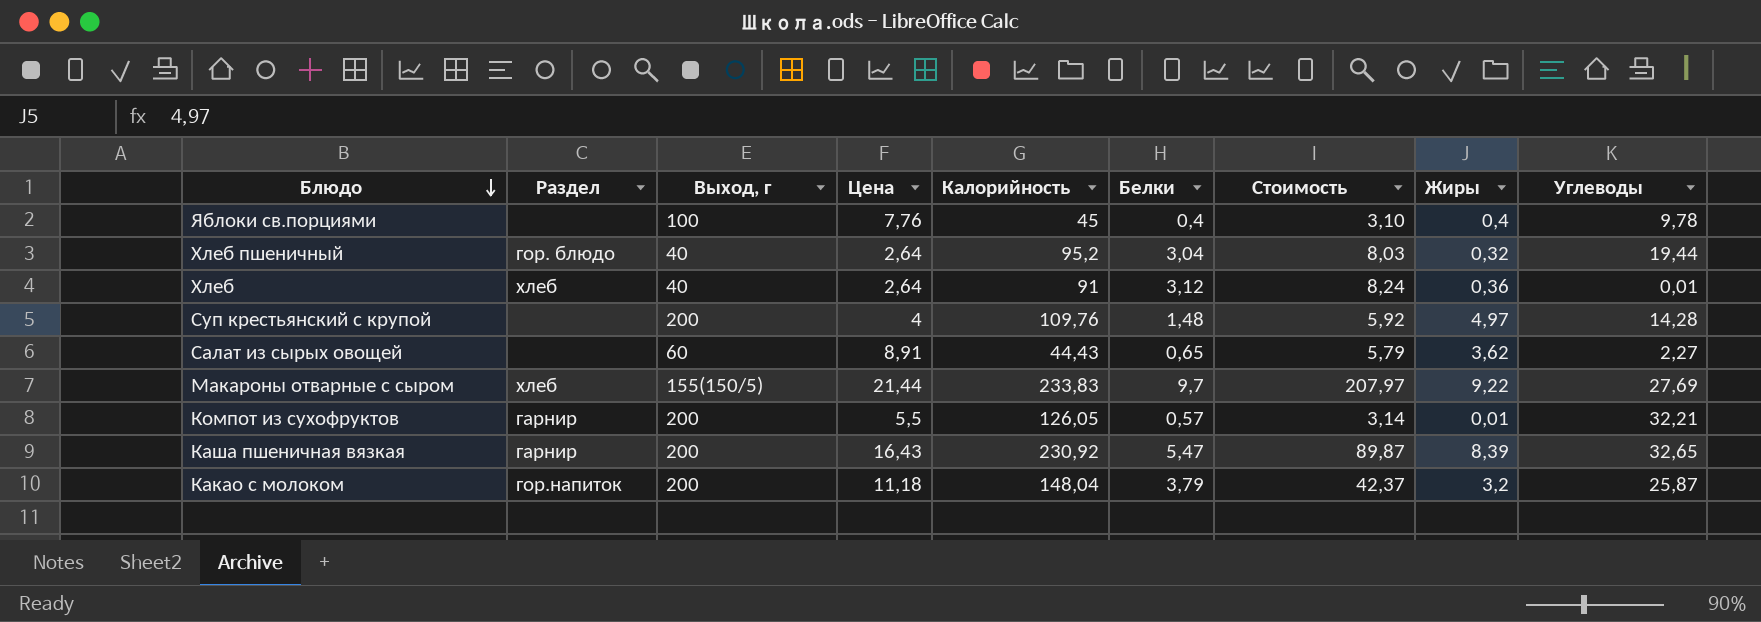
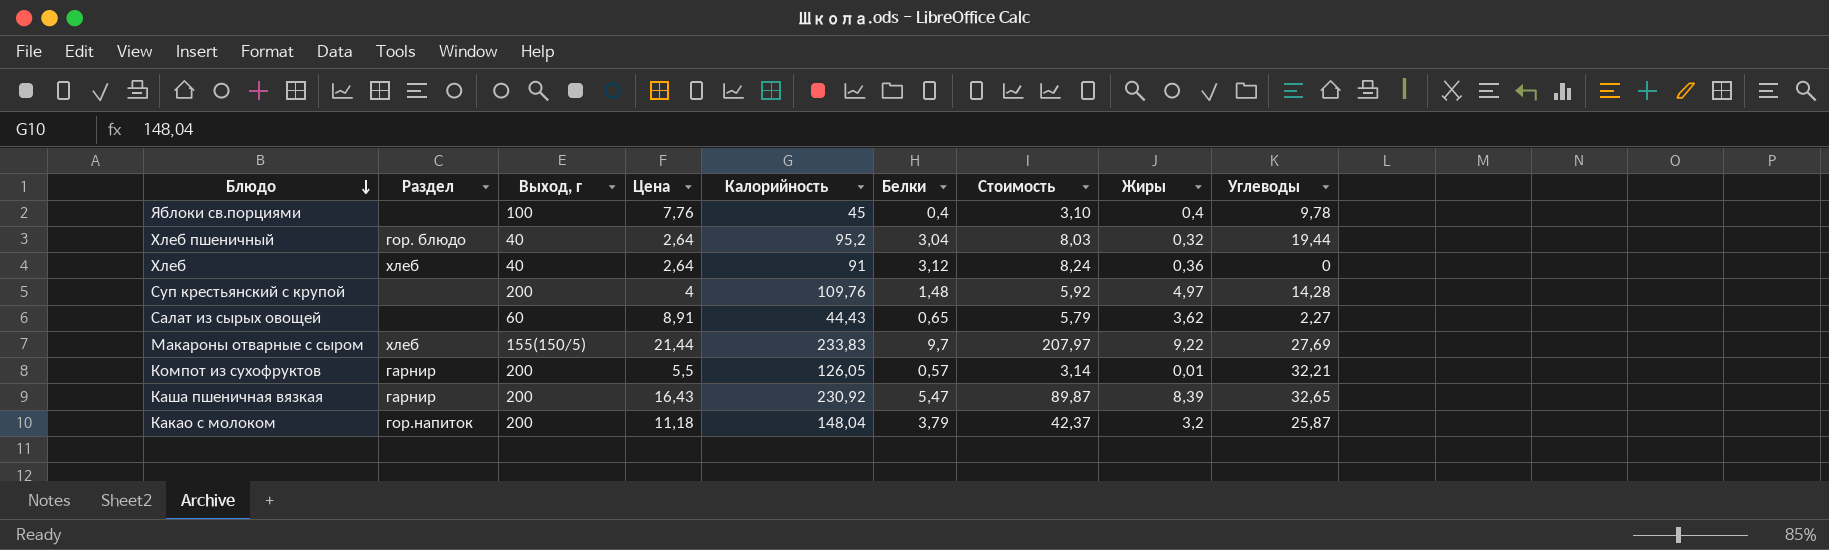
Хлеб | Углеводы: 0,01 -> 0

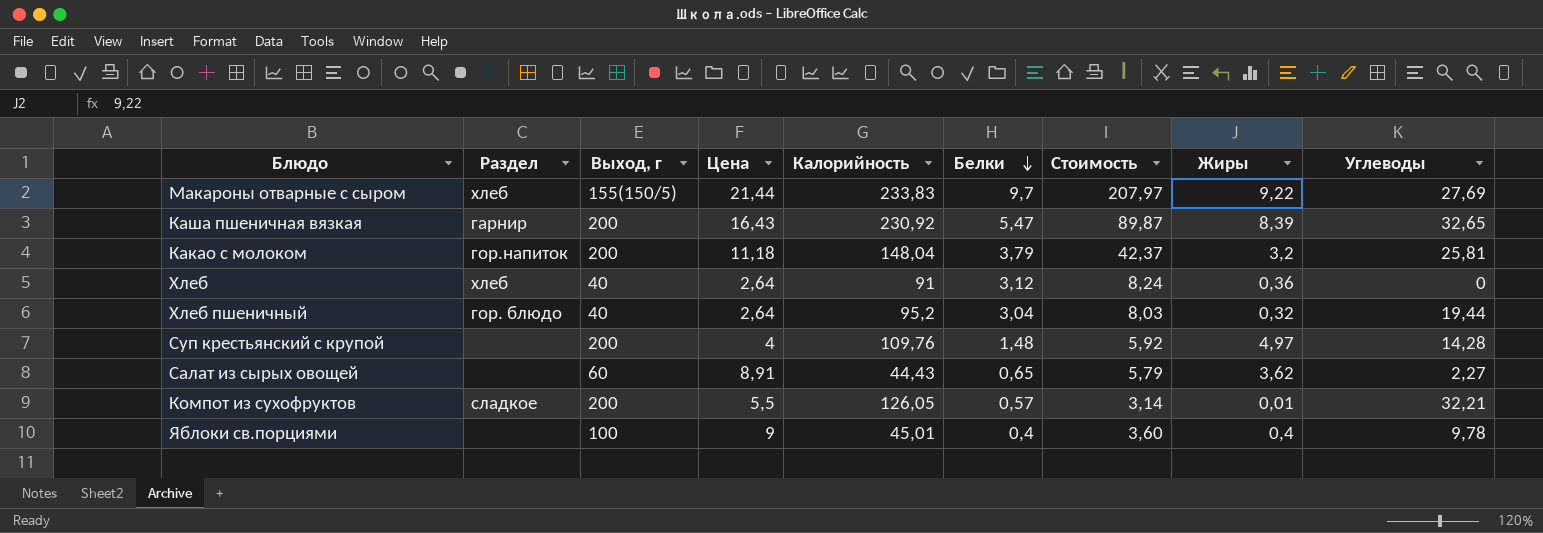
row order: Блюдо descending -> Белки descending
Какао с молоком | Углеводы: 25,87 -> 25,81
Компот из сухофруктов | Раздел: гарнир -> сладкое
Яблоки св.порциями | Цена: 7,76 -> 9
Яблоки св.порциями | Калорийность: 45 -> 45,01
Яблоки св.порциями | Стоимость: 3,10 -> 3,60

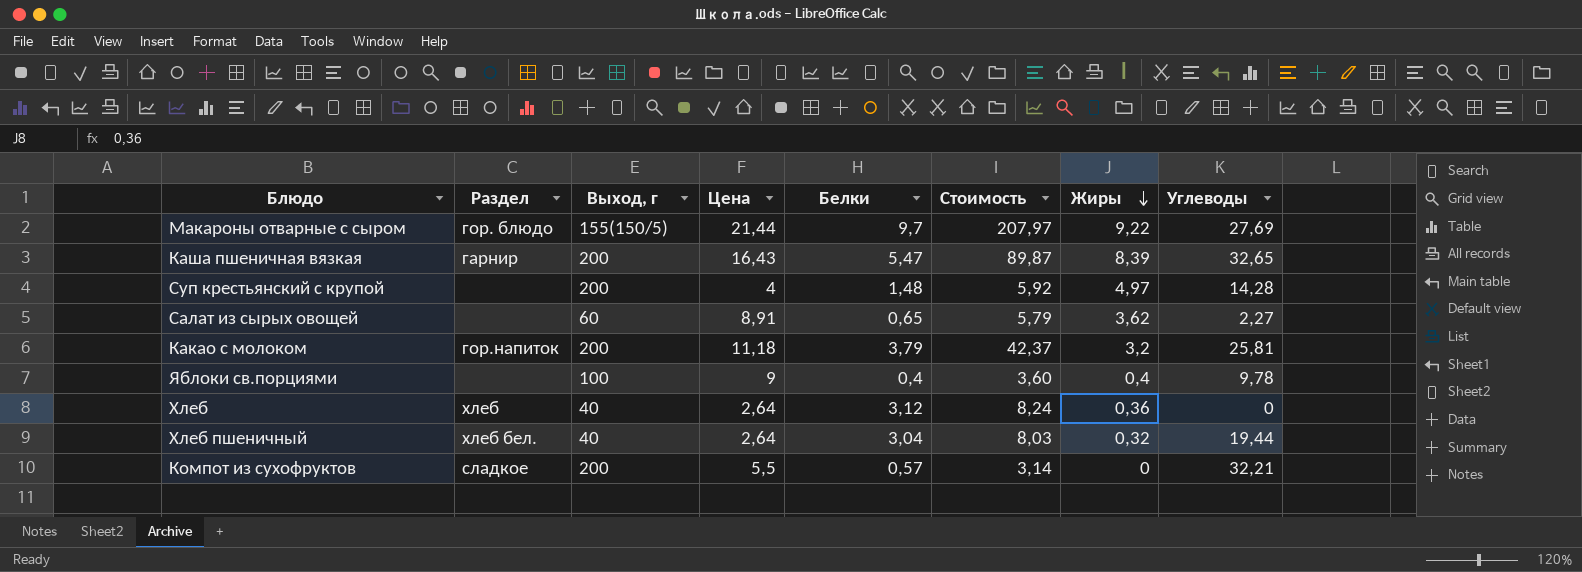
row order: Белки descending -> Жиры descending
column Калорийность | position: 5 -> none
Макароны отварные с сыром | Раздел: хлеб -> гор. блюдо
Хлеб пшеничный | Раздел: гор. блюдо -> хлеб бел.
Компот из сухофруктов | Жиры: 0,01 -> 0

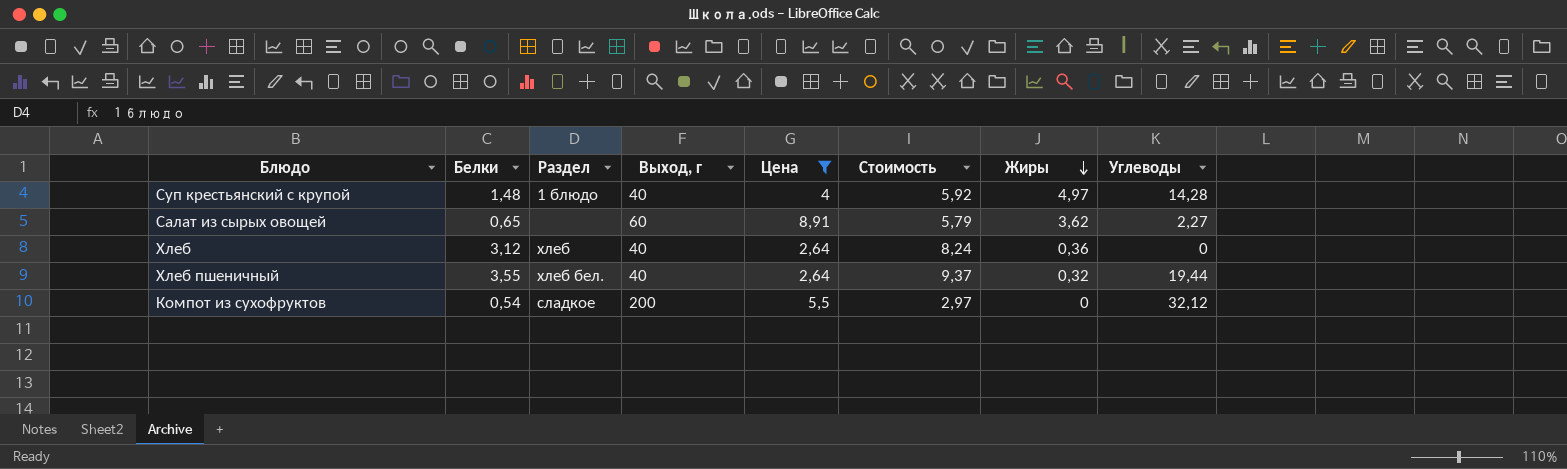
filter: none -> Цена <= 8,91
column Белки | position: 5 -> 2
Суп крестьянский с крупой | Раздел: none -> 1 блюдо
Суп крестьянский с крупой | Выход, г: 200 -> 40
Хлеб пшеничный | Белки: 3,04 -> 3,55
Хлеб пшеничный | Стоимость: 8,03 -> 9,37
Компот из сухофруктов | Белки: 0,57 -> 0,54
Компот из сухофруктов | Стоимость: 3,14 -> 2,97
Компот из сухофруктов | Углеводы: 32,21 -> 32,12

